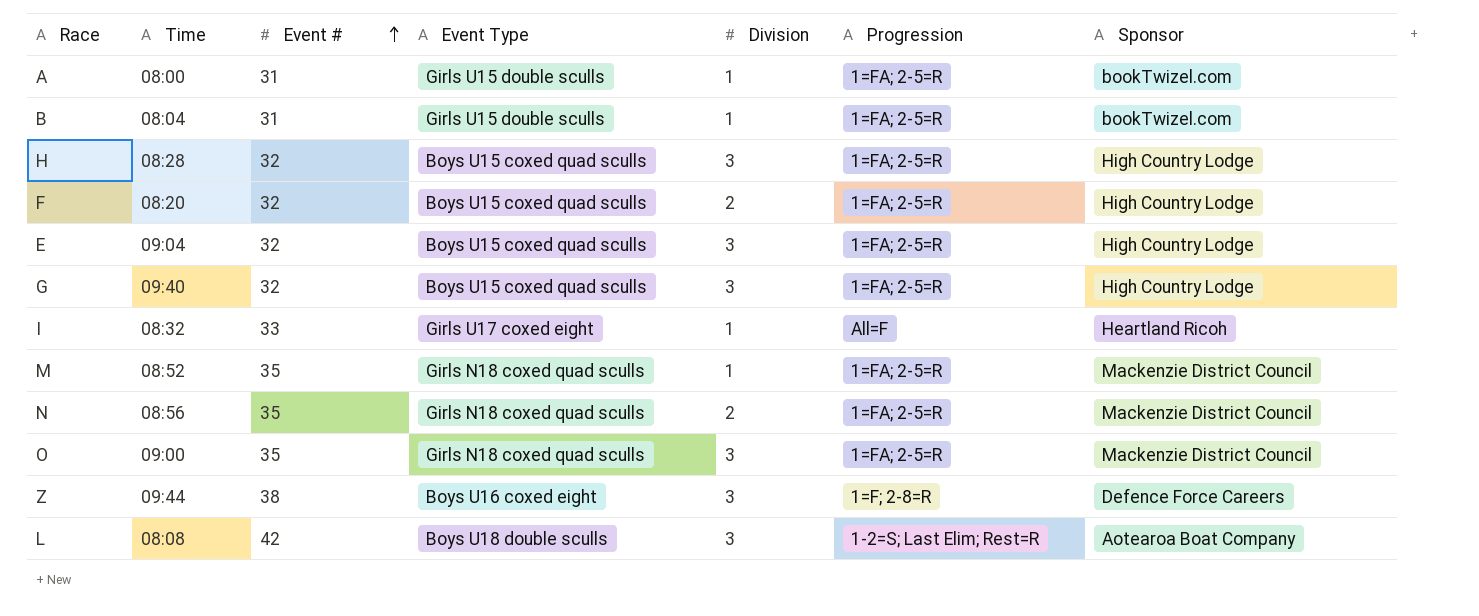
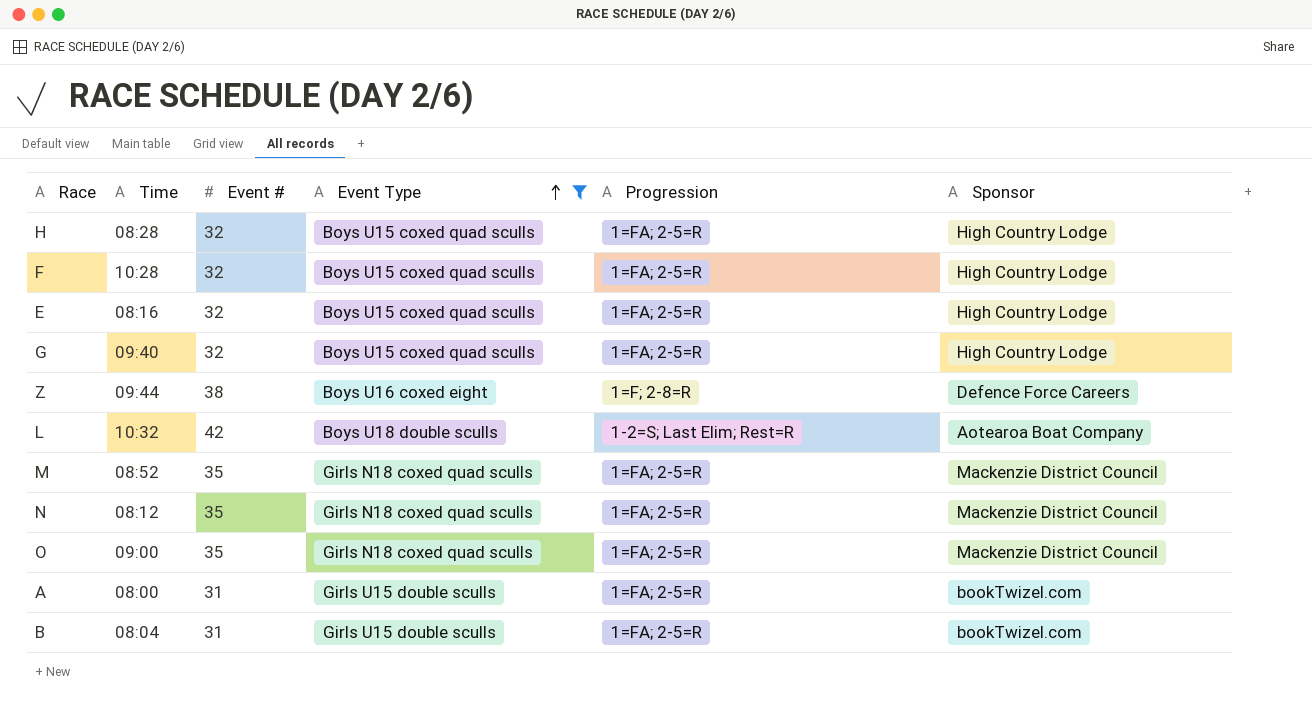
filter: none -> Event Type != Girls U17 coxed eight
row order: Event # ascending -> Event Type ascending
column Division | position: 5 -> none
F | Time: 08:20 -> 10:28
E | Time: 09:04 -> 08:16
L | Time: 08:08 -> 10:32
N | Time: 08:56 -> 08:12

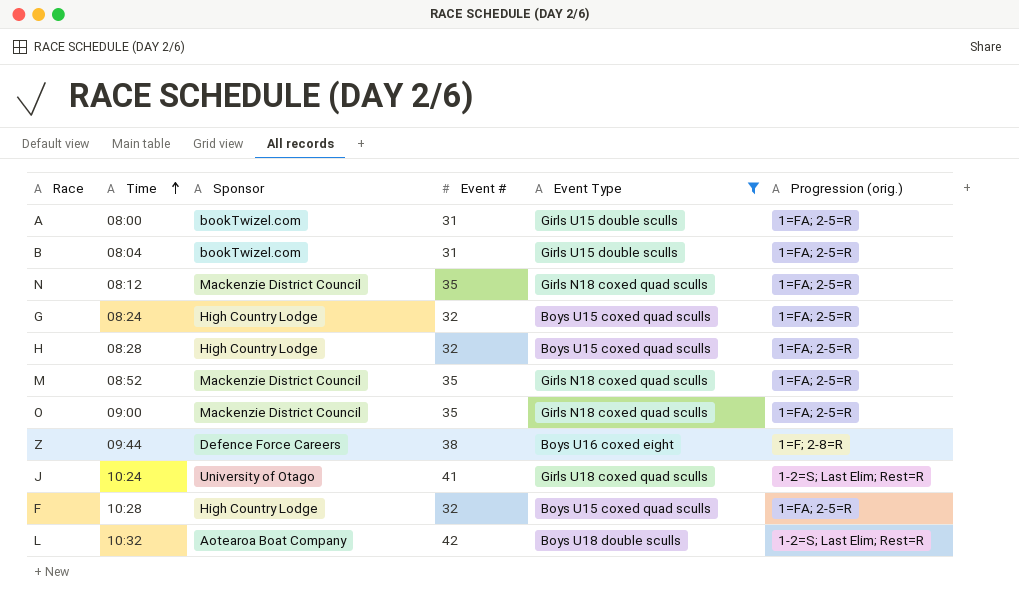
row order: Event Type ascending -> Time ascending
column Sponsor | position: 6 -> 3
column name: Progression -> Progression (orig.)
row E: 08:16 | 32 | Boys U15 coxed quad sculls | 1=FA; 2-5=R | High Country Lodge -> none
G | Time: 09:40 -> 08:24
row J: none -> 10:24 | University of Otago | 41 | Girls U18 coxed quad sculls | 1-2=S; Last Elim; Rest=R

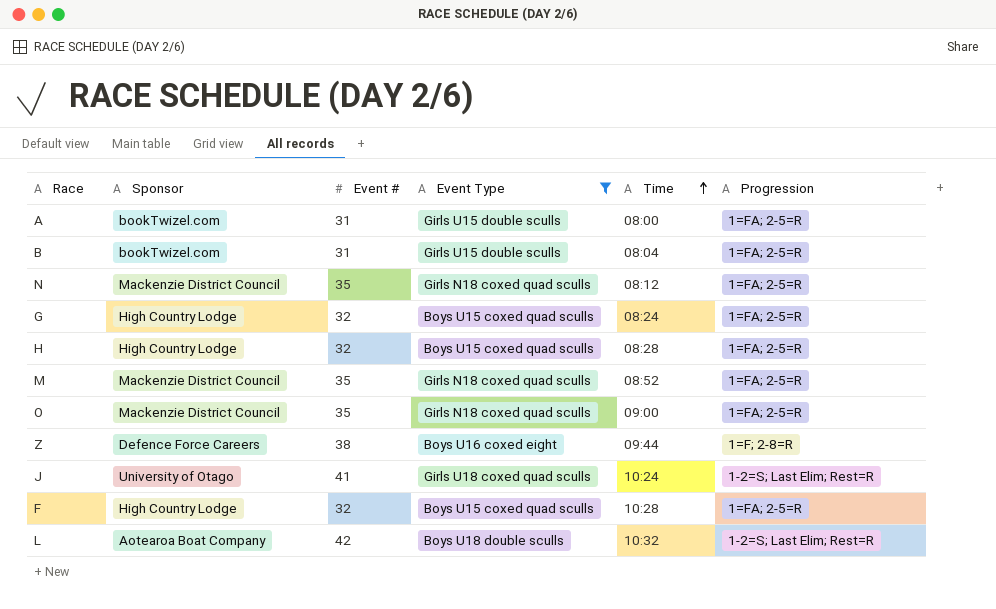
column Time | position: 2 -> 5
column name: Progression (orig.) -> Progression

